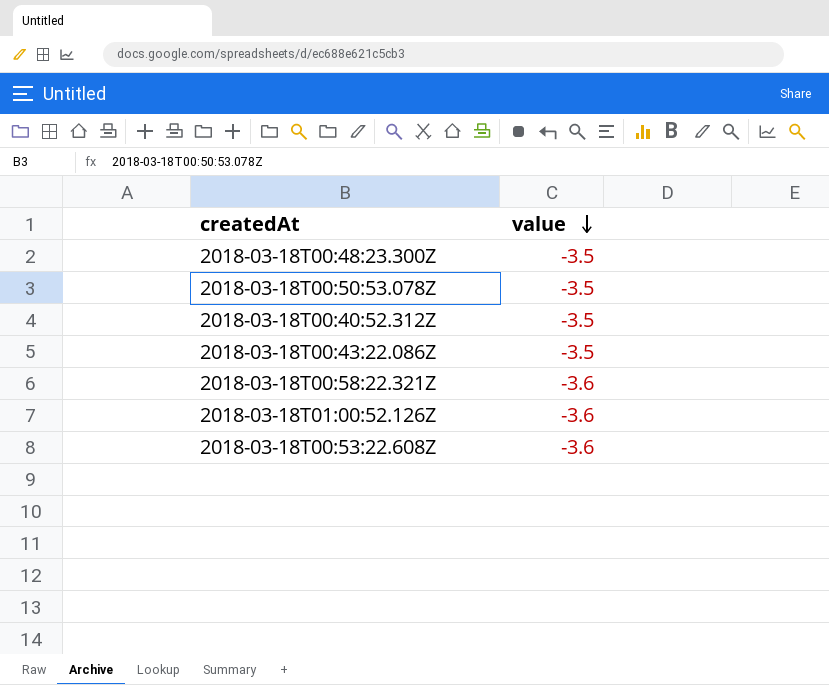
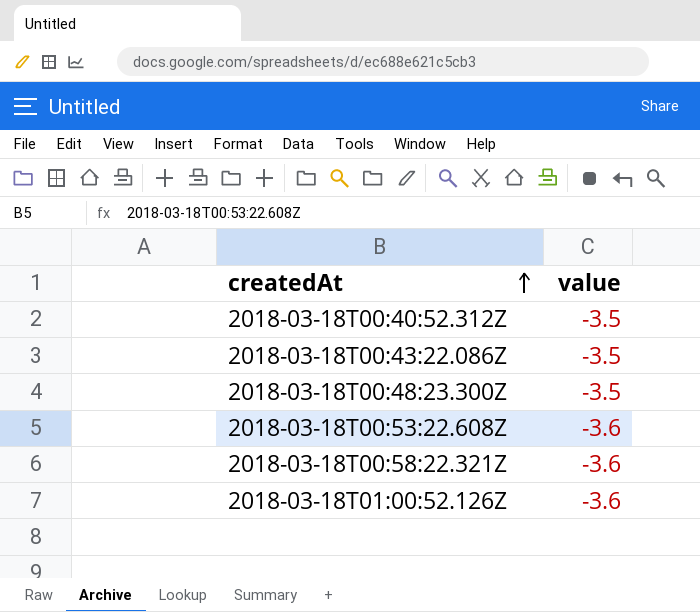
row order: value descending -> createdAt ascending
row 2018-03-18T00:50:53.078Z: -3.5 -> none

